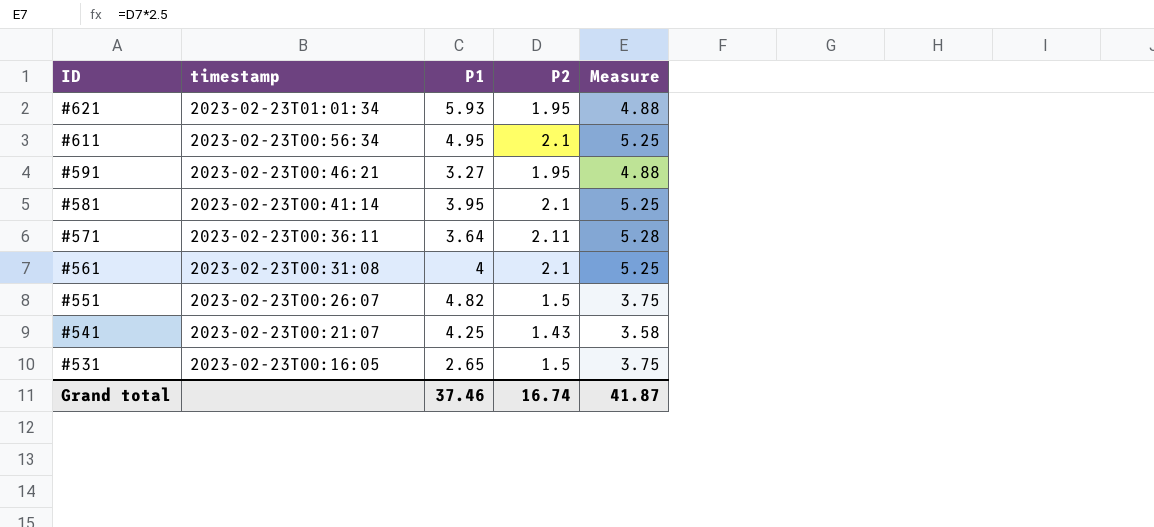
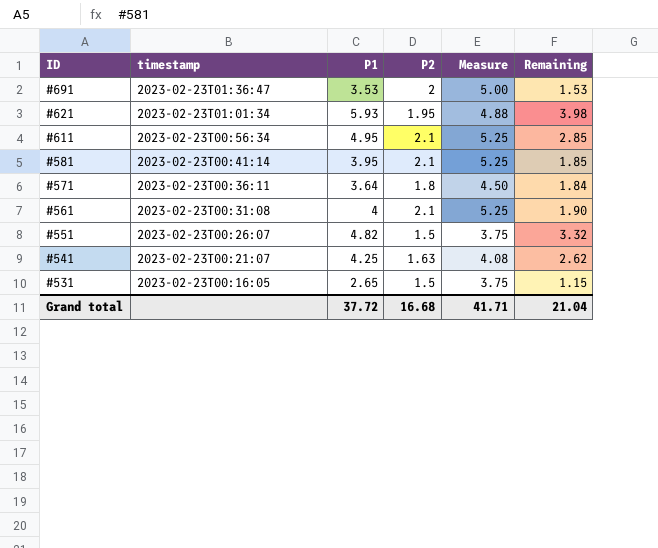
column Remaining | formula: none -> [P1] - [P2]
row #591: 2023-02-23T00:46:21 | 3.27 | 1.95 | 4.88 -> none
row #691: none -> 2023-02-23T01:36:47 | 3.53 | 2 | 5.00 | 1.53
#571 | P2: 2.11 -> 1.8
#571 | Measure: 5.28 -> 4.50
#541 | P2: 1.43 -> 1.63
#541 | Measure: 3.58 -> 4.08
Grand total | P1: 37.46 -> 37.72
Grand total | P2: 16.74 -> 16.68
Grand total | Measure: 41.87 -> 41.71

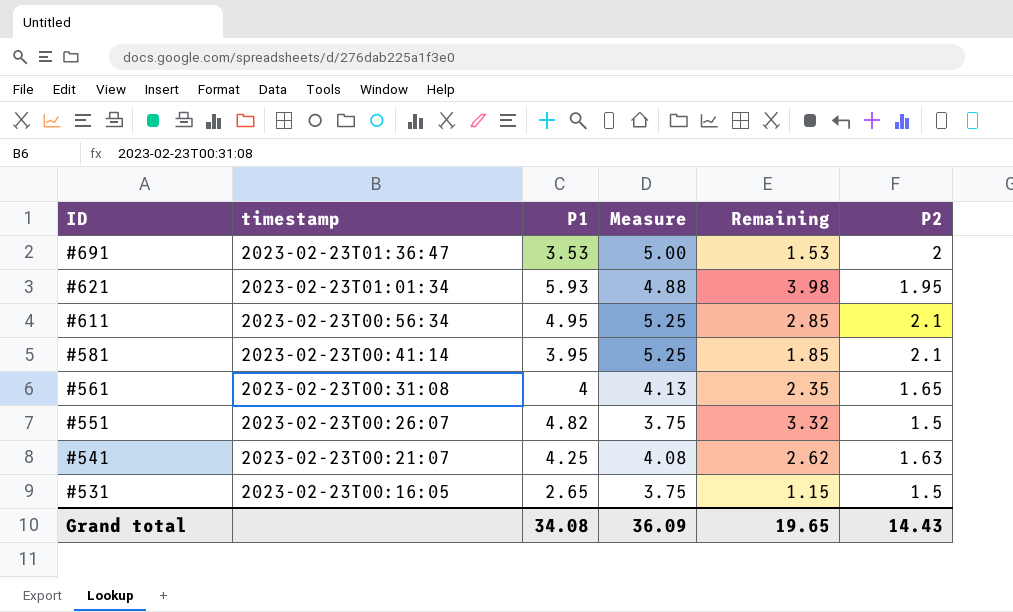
column P2 | position: 4 -> 6
row #571: 2023-02-23T00:36:11 | 3.64 | 1.8 | 4.50 | 1.84 -> none
#561 | Measure: 5.25 -> 4.13
#561 | Remaining: 1.90 -> 2.35
#561 | P2: 2.1 -> 1.65
Grand total | P1: 37.72 -> 34.08
Grand total | Measure: 41.71 -> 36.09
Grand total | Remaining: 21.04 -> 19.65
Grand total | P2: 16.68 -> 14.43

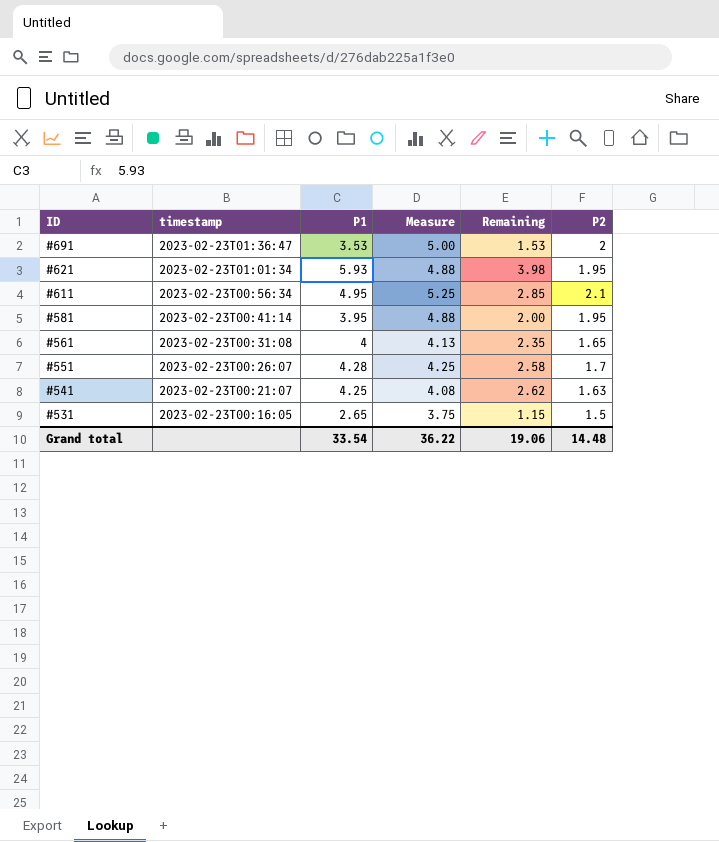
#581 | Measure: 5.25 -> 4.88
#581 | Remaining: 1.85 -> 2.00
#581 | P2: 2.1 -> 1.95
#551 | P1: 4.82 -> 4.28
#551 | Measure: 3.75 -> 4.25
#551 | Remaining: 3.32 -> 2.58
#551 | P2: 1.5 -> 1.7
Grand total | P1: 34.08 -> 33.54
Grand total | Measure: 36.09 -> 36.22
Grand total | Remaining: 19.65 -> 19.06
Grand total | P2: 14.43 -> 14.48

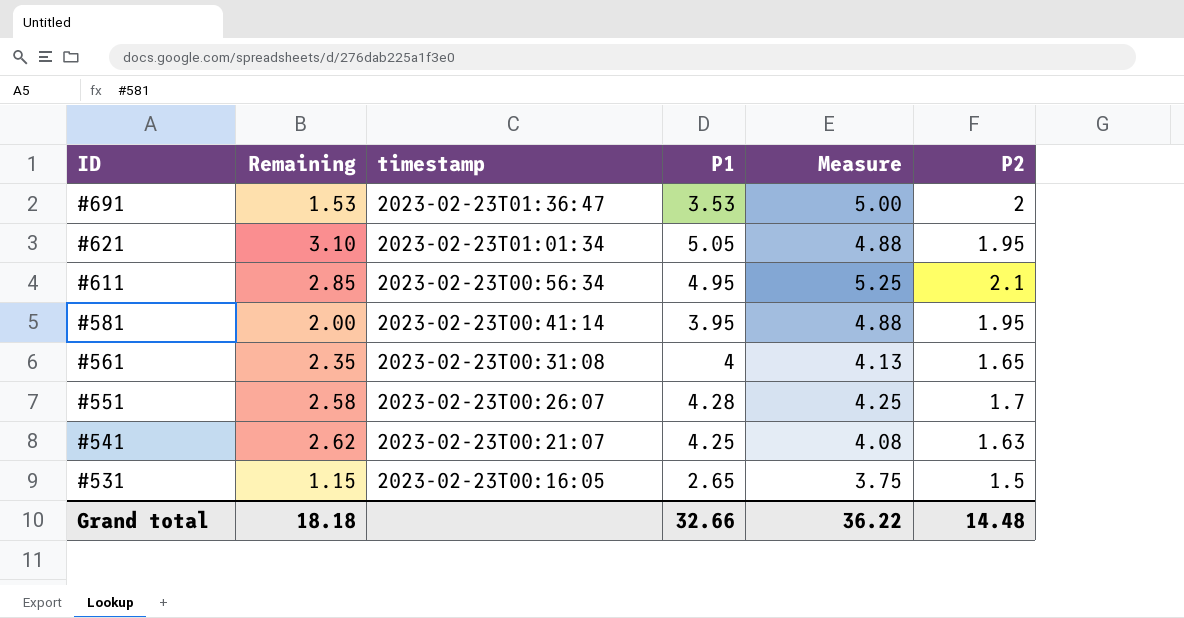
column Remaining | position: 5 -> 2
#621 | Remaining: 3.98 -> 3.10
#621 | P1: 5.93 -> 5.05
Grand total | Remaining: 19.06 -> 18.18
Grand total | P1: 33.54 -> 32.66

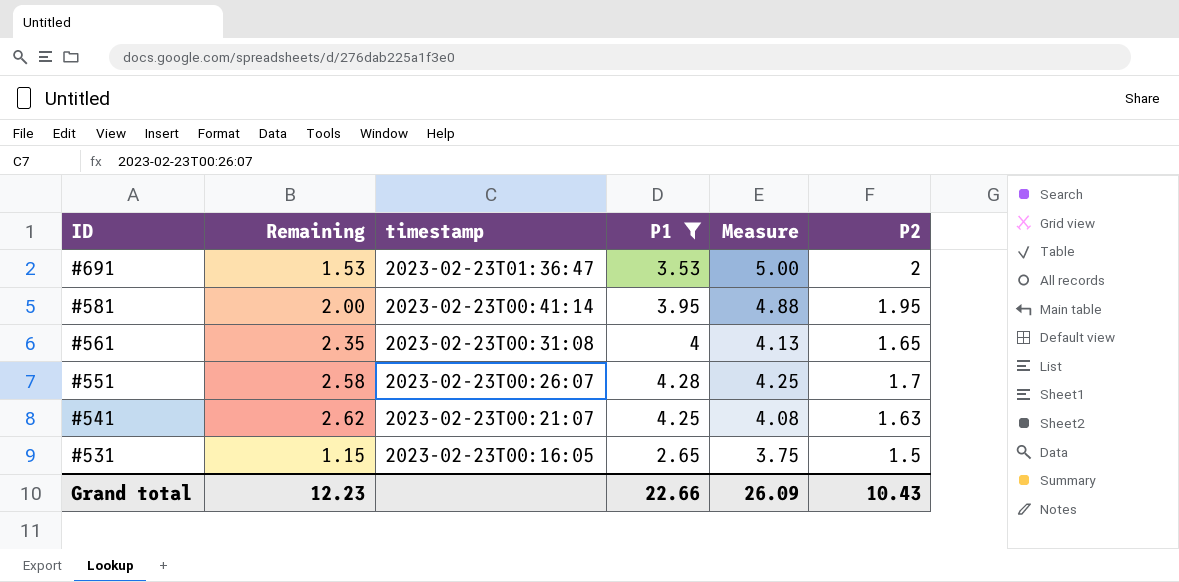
filter: none -> P1 <= 4.28
Grand total | Remaining: 18.18 -> 12.23
Grand total | P1: 32.66 -> 22.66
Grand total | Measure: 36.22 -> 26.09
Grand total | P2: 14.48 -> 10.43

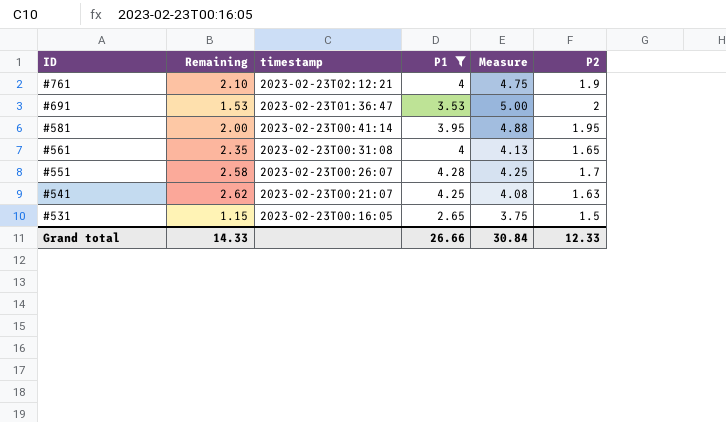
row #761: none -> 2.10 | 2023-02-23T02:12:21 | 4 | 4.75 | 1.9
Grand total | Remaining: 12.23 -> 14.33
Grand total | P1: 22.66 -> 26.66
Grand total | Measure: 26.09 -> 30.84
Grand total | P2: 10.43 -> 12.33

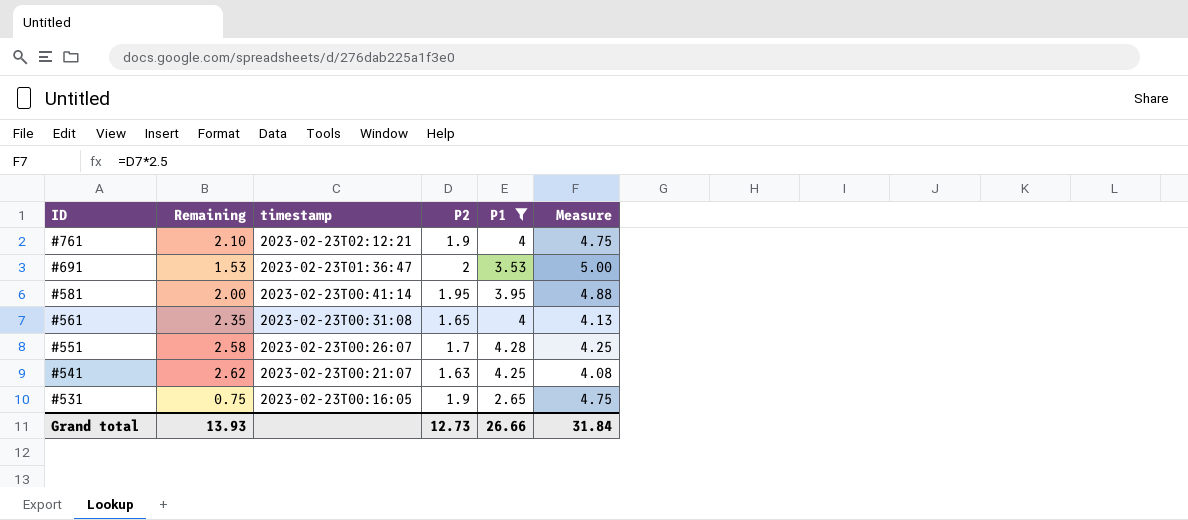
column P2 | position: 6 -> 4
#531 | Remaining: 1.15 -> 0.75
#531 | P2: 1.5 -> 1.9
#531 | Measure: 3.75 -> 4.75
Grand total | Remaining: 14.33 -> 13.93
Grand total | P2: 12.33 -> 12.73
Grand total | Measure: 30.84 -> 31.84

